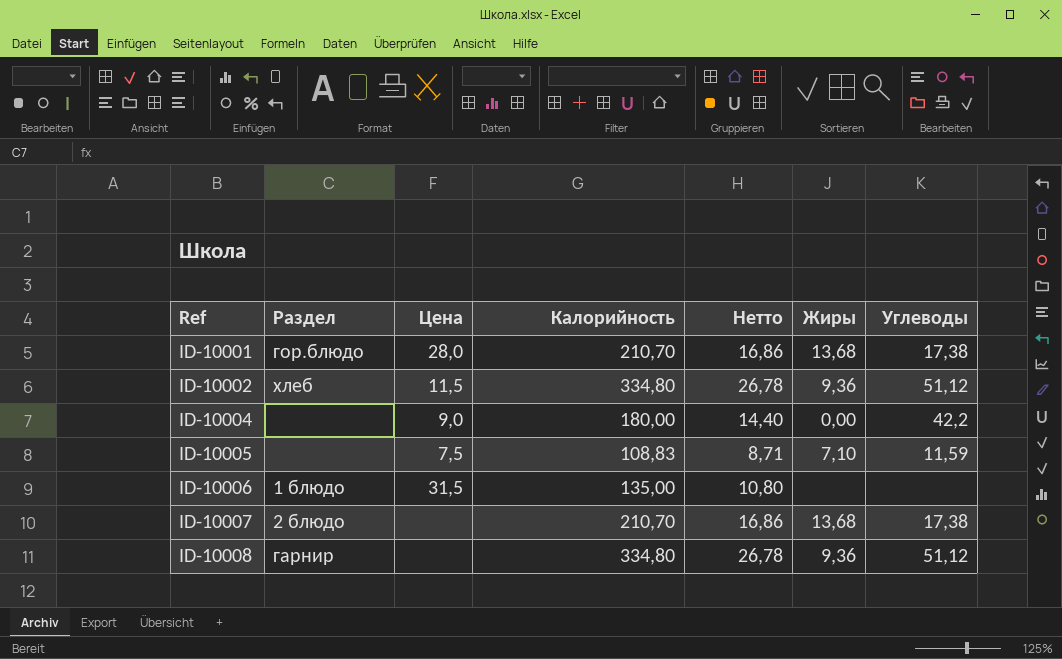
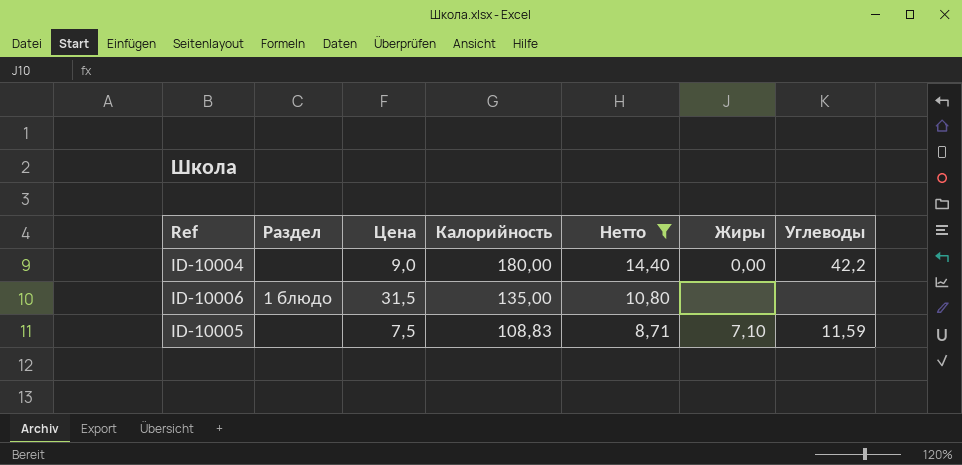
filter: none -> Нетто <= 14,40
row order: Ref ascending -> Калорийность descending

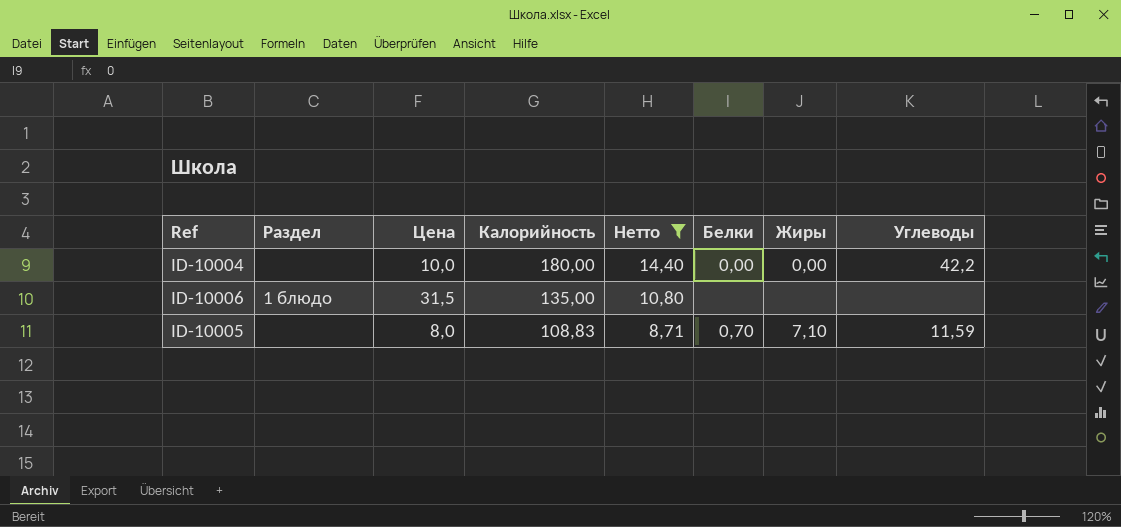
column Белки | position: none -> 6
ID-10004 | Цена: 9,0 -> 10,0
ID-10005 | Цена: 7,5 -> 8,0

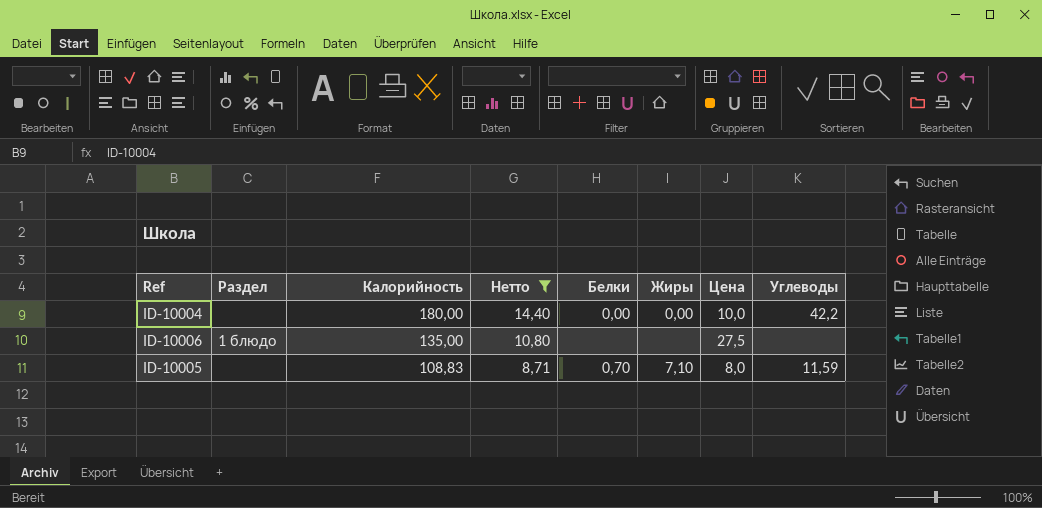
column Цена | position: 3 -> 7
ID-10006 | Цена: 31,5 -> 27,5

